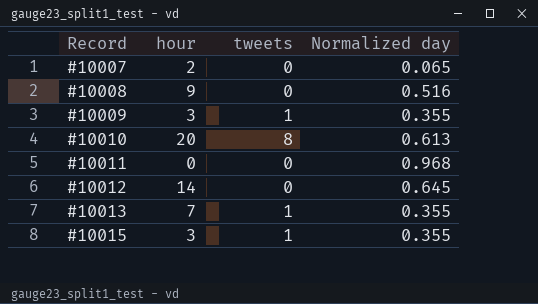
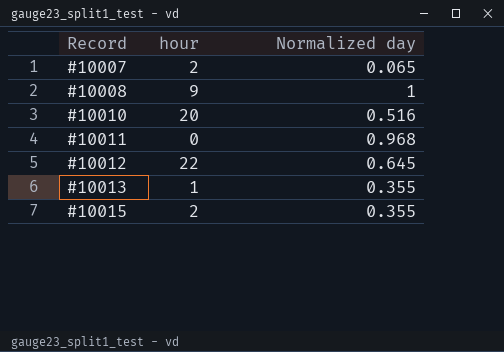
column tweets | position: 3 -> none
row #10009: 3 | 1 | 0.355 -> none
#10008 | Normalized day: 0.516 -> 1
#10010 | Normalized day: 0.613 -> 0.516
#10012 | hour: 14 -> 22
#10013 | hour: 7 -> 1
#10015 | hour: 3 -> 2

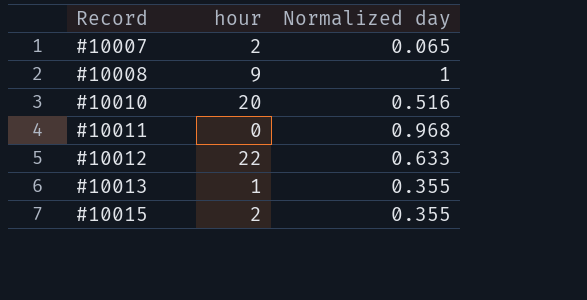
#10012 | Normalized day: 0.645 -> 0.633

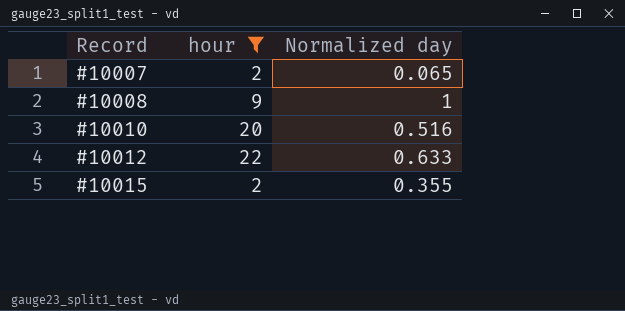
filter: none -> hour >= 2

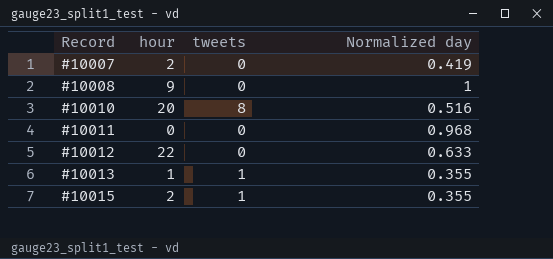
filter: hour >= 2 -> none
column tweets | position: none -> 3
#10007 | Normalized day: 0.065 -> 0.419

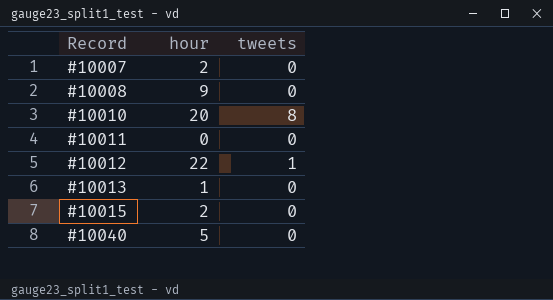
column Normalized day | position: 4 -> none
#10012 | tweets: 0 -> 1
#10013 | tweets: 1 -> 0
#10015 | tweets: 1 -> 0
row #10040: none -> 5 | 0

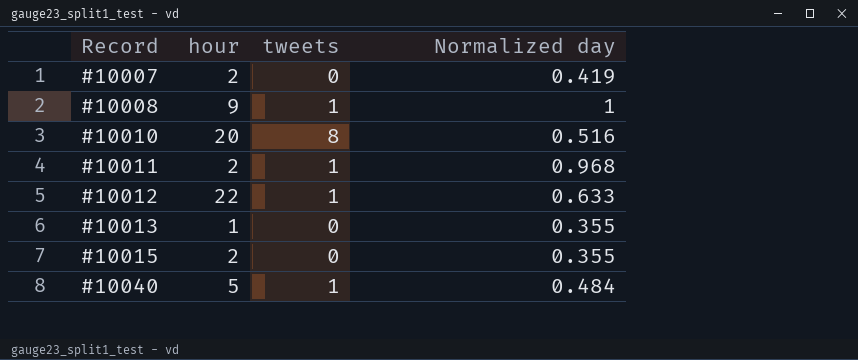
column Normalized day | position: none -> 4
#10008 | tweets: 0 -> 1
#10011 | hour: 0 -> 2
#10011 | tweets: 0 -> 1
#10040 | tweets: 0 -> 1

